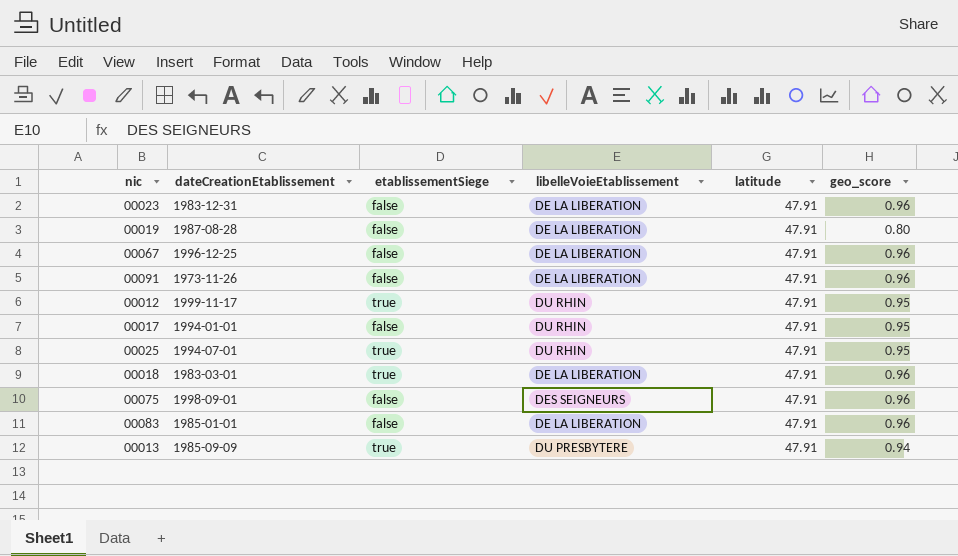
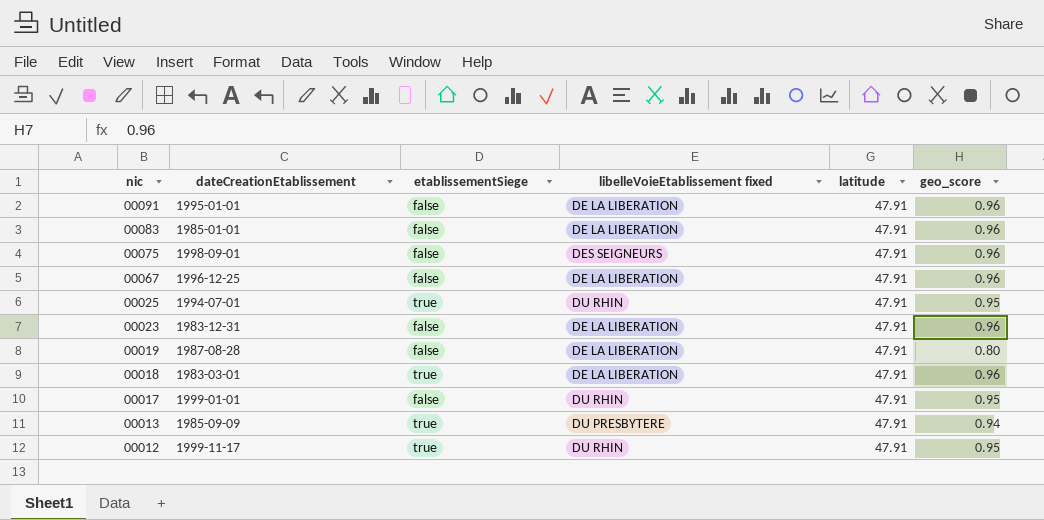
row order: none -> nic descending
column name: libelleVoieEtablissement -> libelleVoieEtablissement fixed
00091 | dateCreationEtablissement: 1973-11-26 -> 1995-01-01
00017 | dateCreationEtablissement: 1994-01-01 -> 1999-01-01

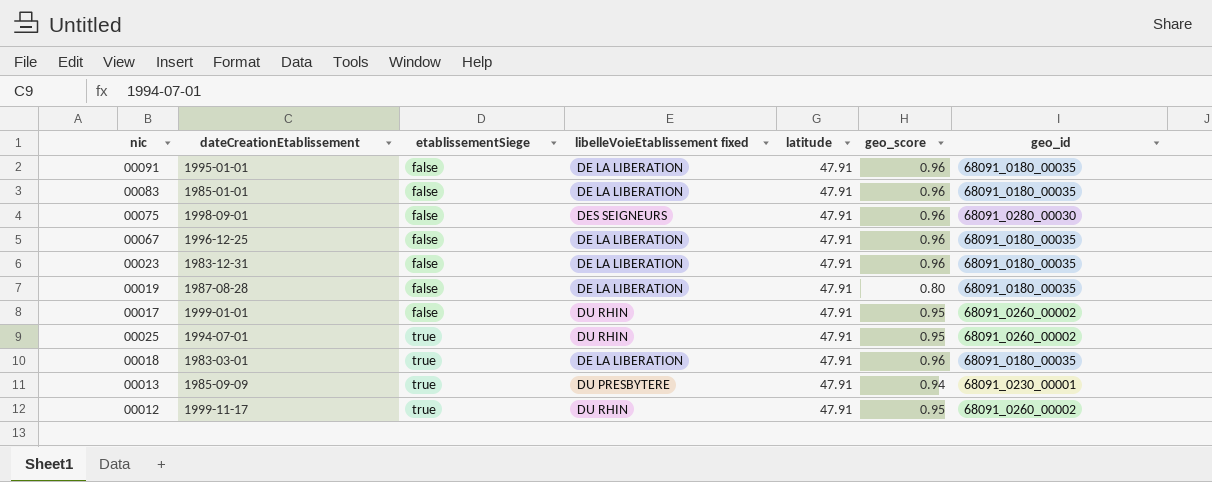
row order: nic descending -> etablissementSiege ascending
column geo_id | position: none -> 7

